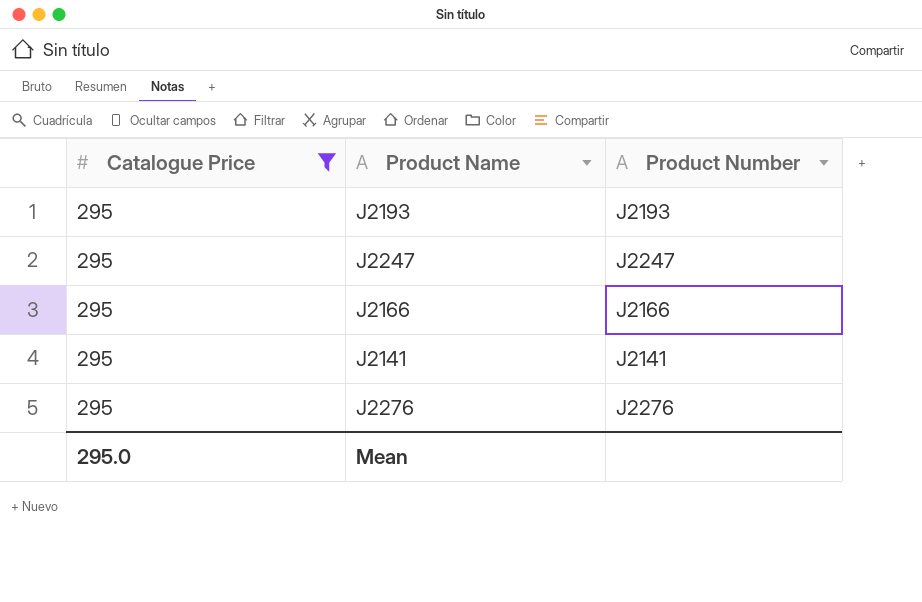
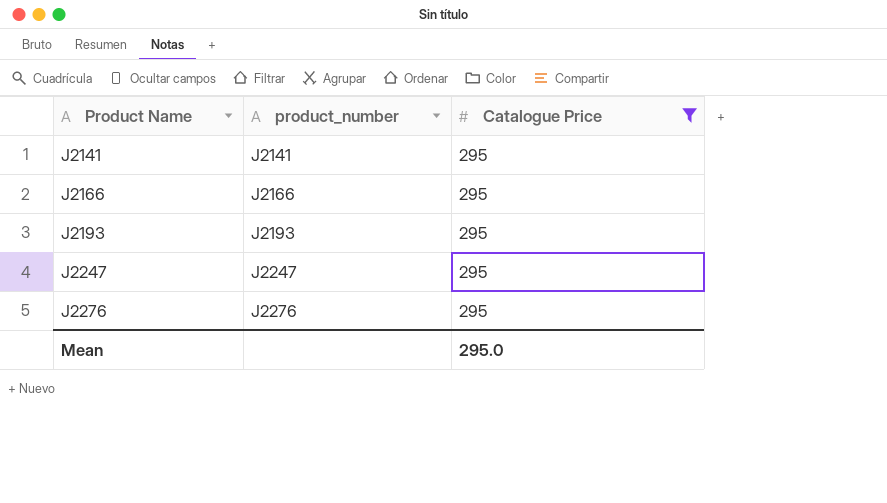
row order: none -> Product Name ascending
column name: Product Number -> product_number
column Catalogue Price | position: 1 -> 3

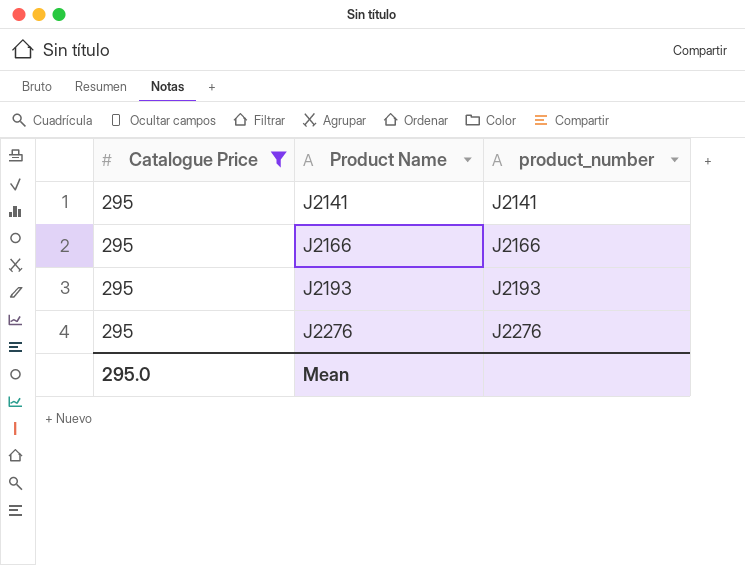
column Catalogue Price | position: 3 -> 1
row J2247: J2247 | 295 -> none

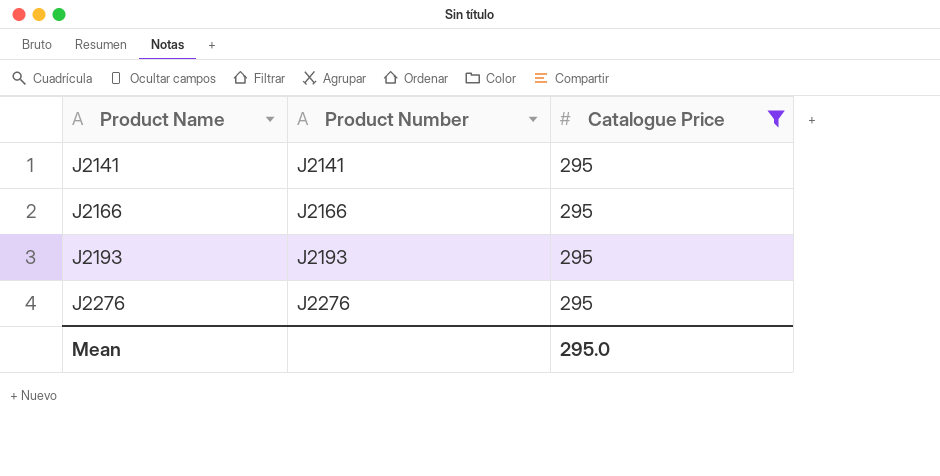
column name: product_number -> Product Number
column Catalogue Price | position: 1 -> 3

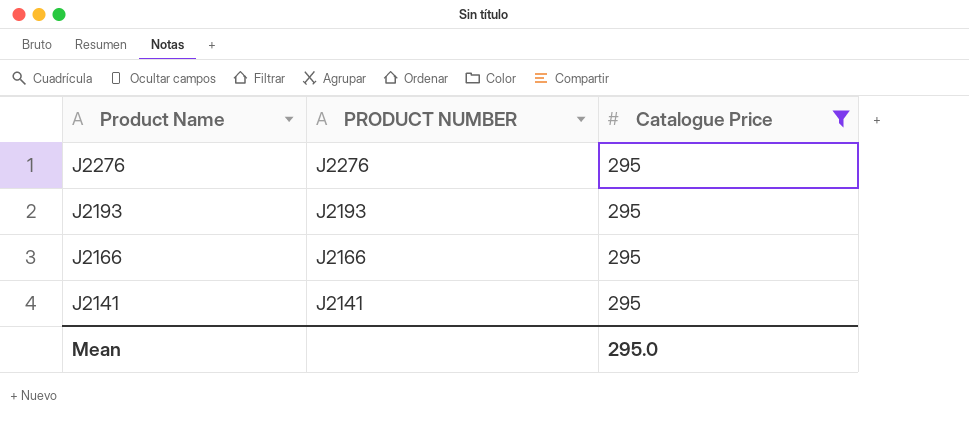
row order: Product Name ascending -> Product Name descending
column name: Product Number -> PRODUCT NUMBER

